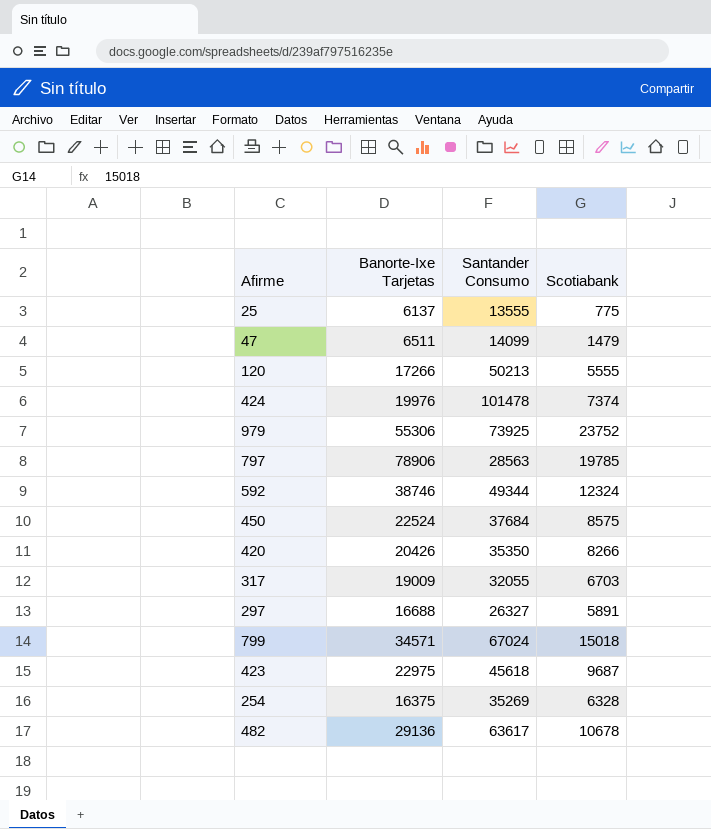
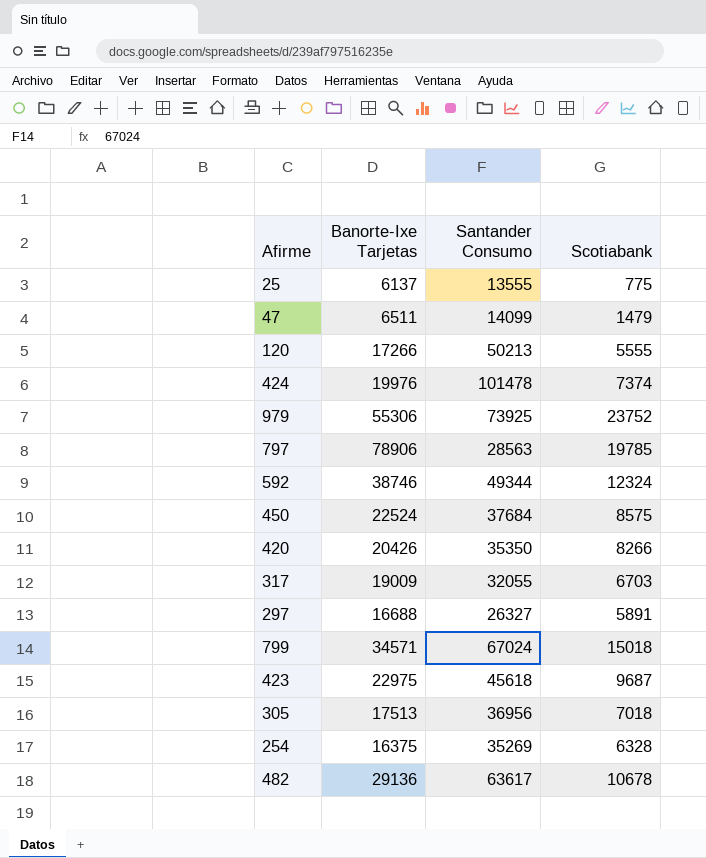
row 305: none -> 17513 | 36956 | 7018

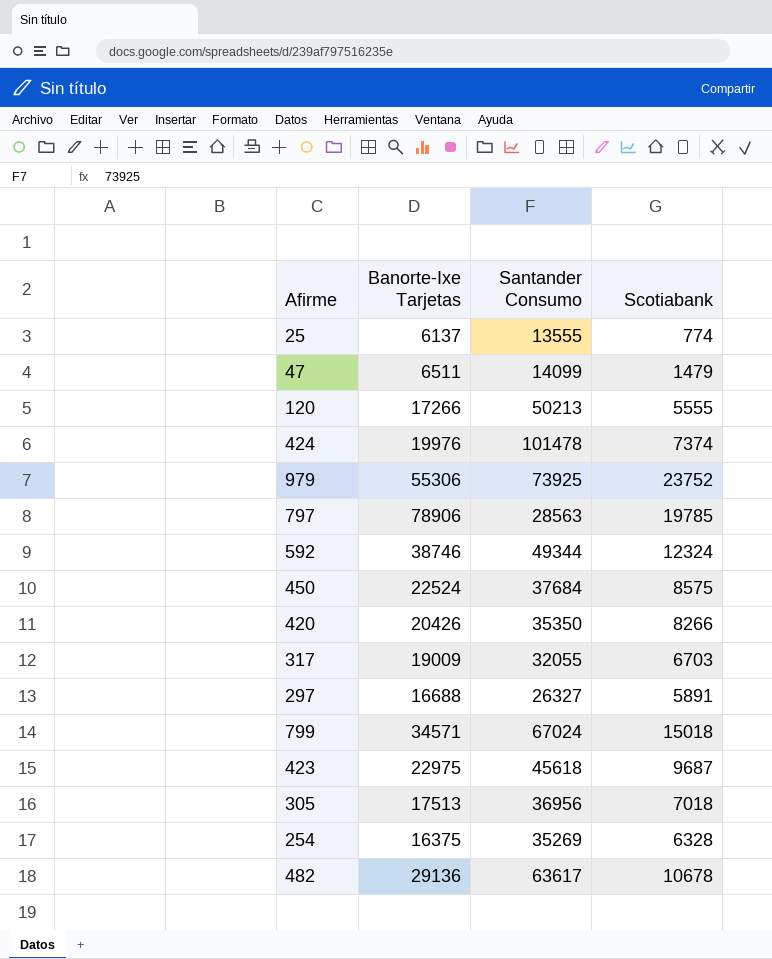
25 | Scotiabank: 775 -> 774

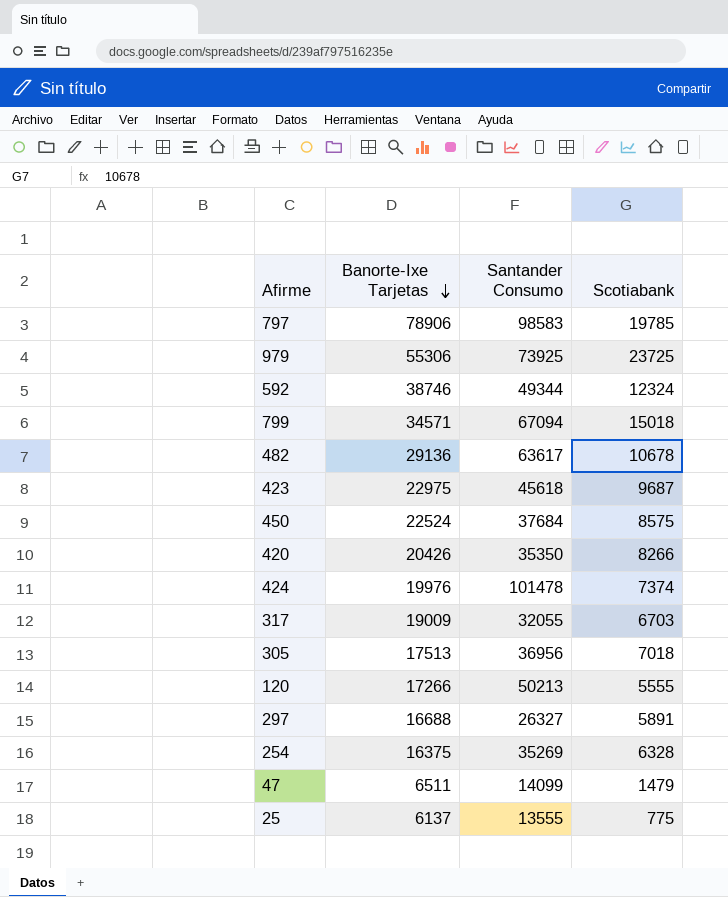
row order: none -> Banorte-Ixe Tarjetas descending
797 | Santander Consumo: 28563 -> 98583
979 | Scotiabank: 23752 -> 23725
799 | Santander Consumo: 67024 -> 67094
25 | Scotiabank: 774 -> 775

